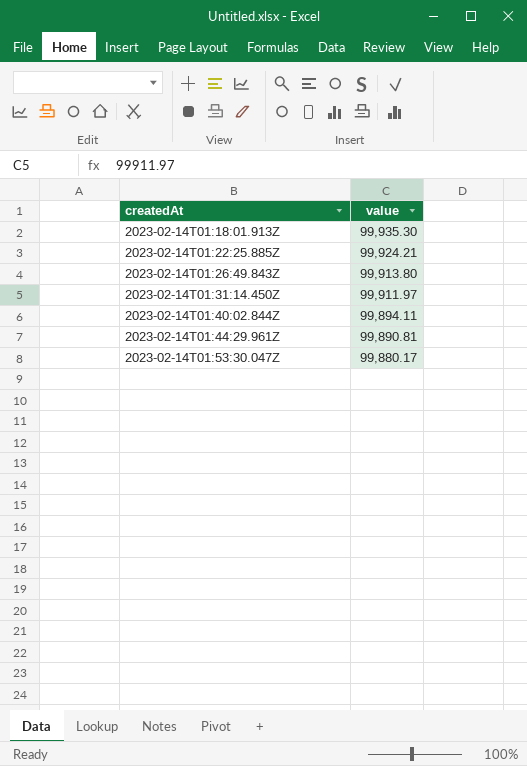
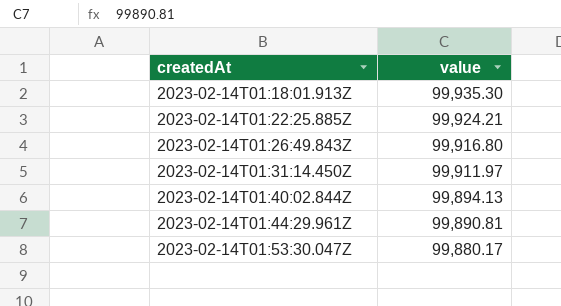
2023-02-14T01:26:49.843Z | value: 99,913.80 -> 99,916.80
2023-02-14T01:40:02.844Z | value: 99,894.11 -> 99,894.13

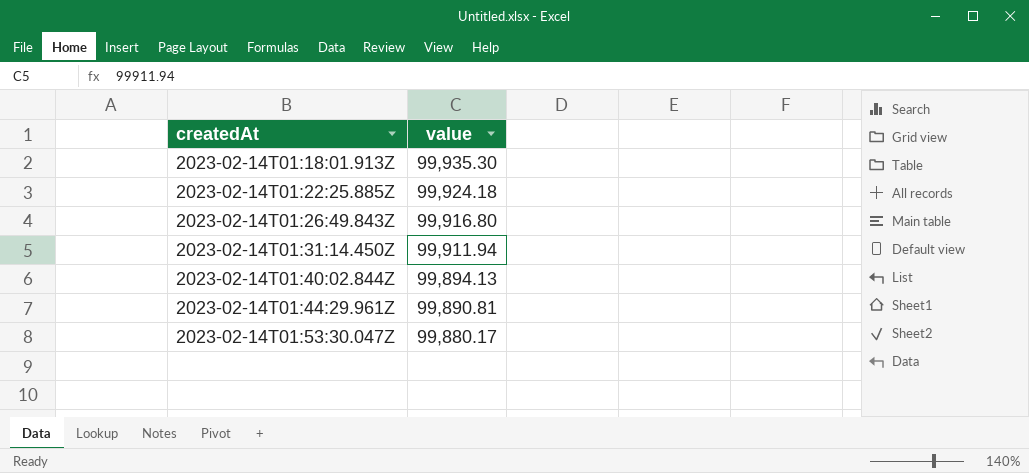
2023-02-14T01:22:25.885Z | value: 99,924.21 -> 99,924.18
2023-02-14T01:31:14.450Z | value: 99,911.97 -> 99,911.94

